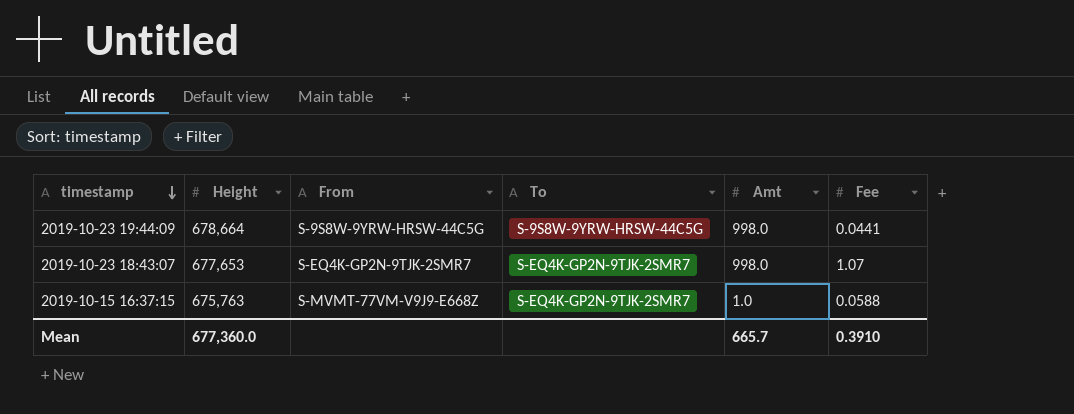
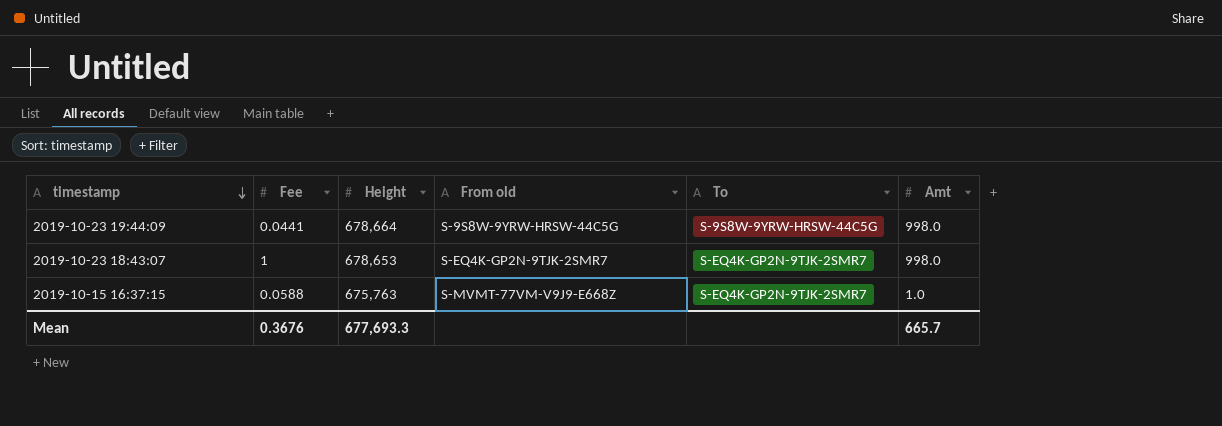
column Fee | position: 6 -> 2
column name: From -> From old
2019-10-23 18:43:07 | Fee: 1.07 -> 1
2019-10-23 18:43:07 | Height: 677,653 -> 678,653
Mean | Fee: 0.3910 -> 0.3676
Mean | Height: 677,360.0 -> 677,693.3

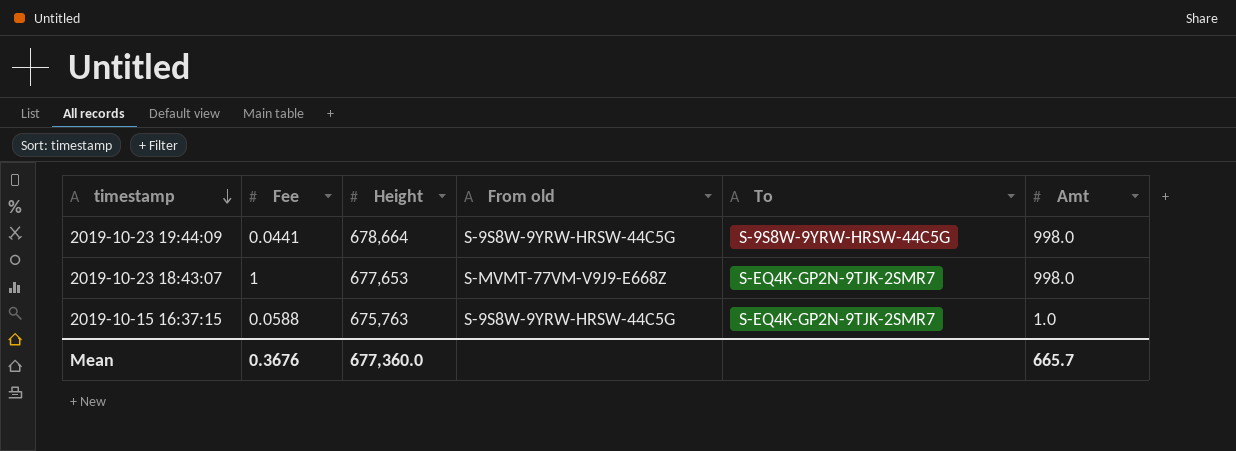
2019-10-23 18:43:07 | Height: 678,653 -> 677,653
2019-10-23 18:43:07 | From old: S-EQ4K-GP2N-9TJK-2SMR7 -> S-MVMT-77VM-V9J9-E668Z
2019-10-15 16:37:15 | From old: S-MVMT-77VM-V9J9-E668Z -> S-9S8W-9YRW-HRSW-44C5G
Mean | Height: 677,693.3 -> 677,360.0

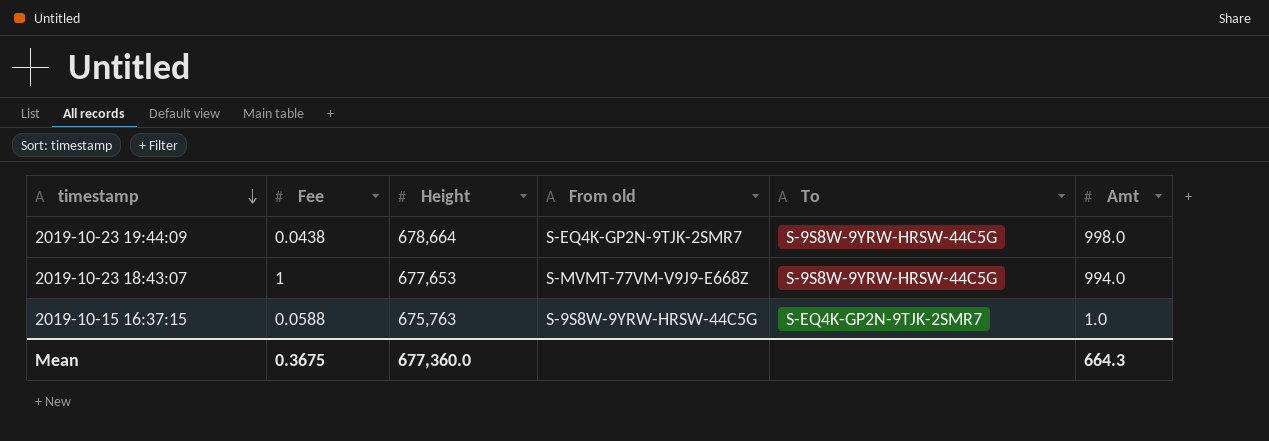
2019-10-23 19:44:09 | Fee: 0.0441 -> 0.0438
2019-10-23 19:44:09 | From old: S-9S8W-9YRW-HRSW-44C5G -> S-EQ4K-GP2N-9TJK-2SMR7
2019-10-23 18:43:07 | To: S-EQ4K-GP2N-9TJK-2SMR7 -> S-9S8W-9YRW-HRSW-44C5G
2019-10-23 18:43:07 | Amt: 998.0 -> 994.0
Mean | Fee: 0.3676 -> 0.3675
Mean | Amt: 665.7 -> 664.3

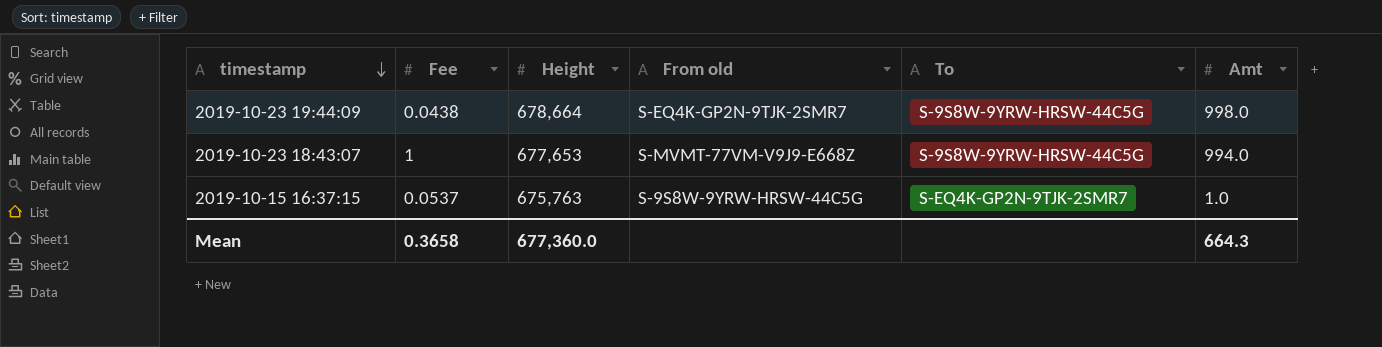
2019-10-15 16:37:15 | Fee: 0.0588 -> 0.0537
Mean | Fee: 0.3675 -> 0.3658

